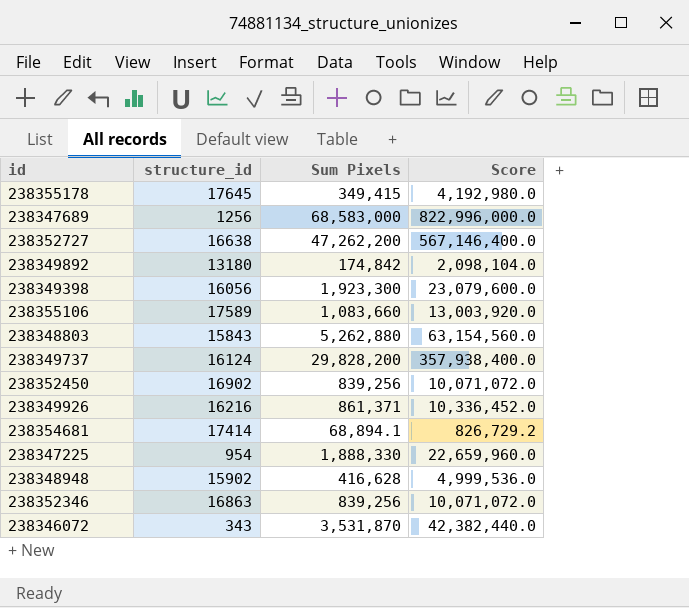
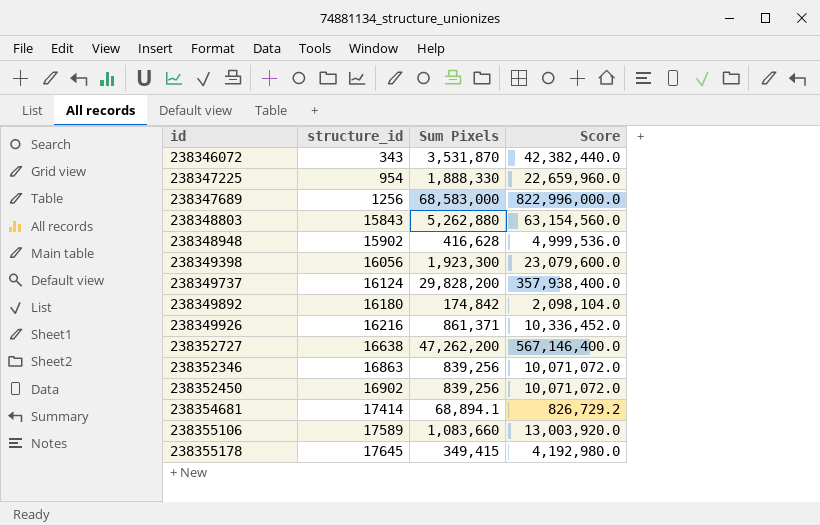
row order: none -> structure_id ascending
238349892 | structure_id: 13180 -> 16180

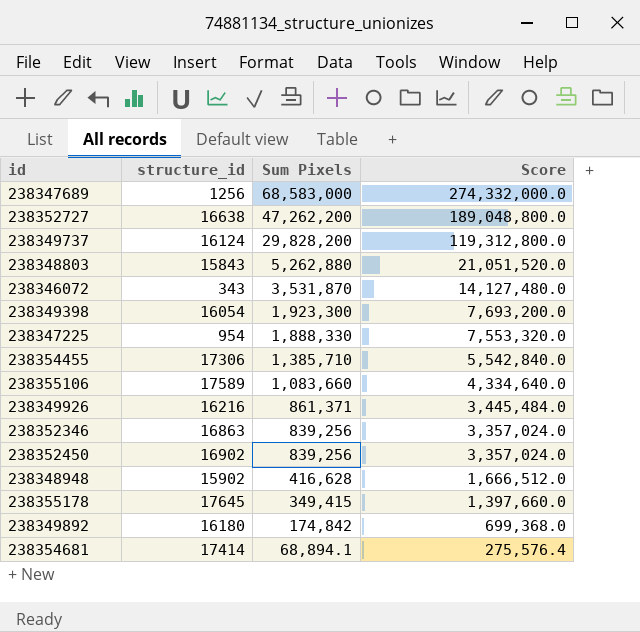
row order: structure_id ascending -> Sum Pixels descending
column Score | formula: [Sum Pixels] * 12 -> [Sum Pixels] * 4
238349398 | structure_id: 16056 -> 16054
row 238354455: none -> 17306 | 1,385,710 | 5,542,840.0

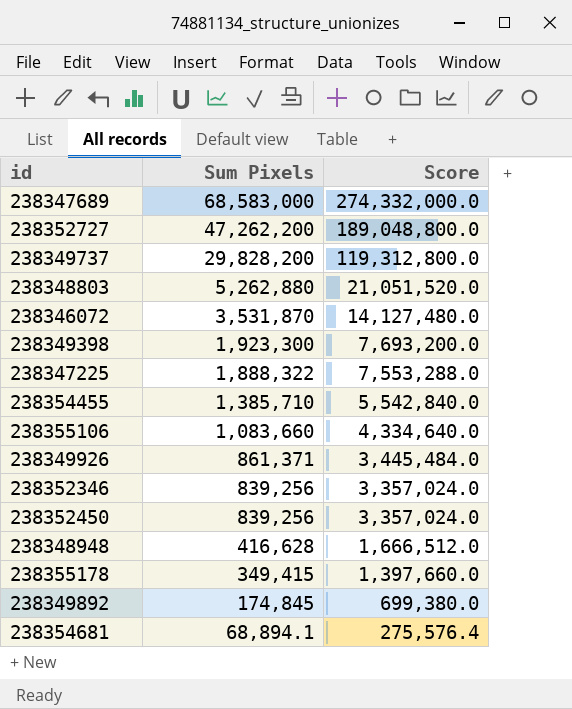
column structure_id | position: 2 -> none
238347225 | Sum Pixels: 1,888,330 -> 1,888,322
238347225 | Score: 7,553,320.0 -> 7,553,288.0
238349892 | Sum Pixels: 174,842 -> 174,845
238349892 | Score: 699,368.0 -> 699,380.0

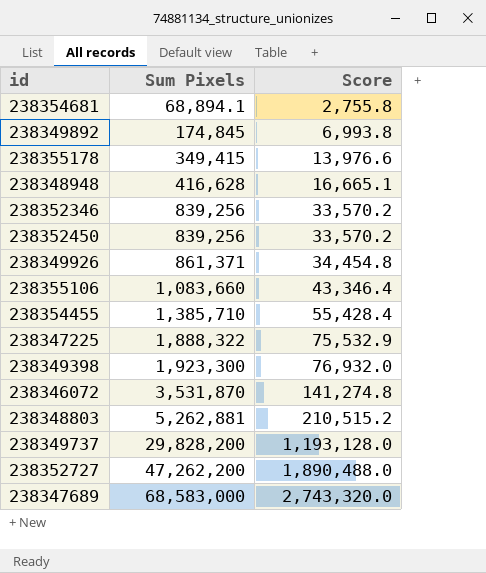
row order: Sum Pixels descending -> Sum Pixels ascending
column Score | formula: [Sum Pixels] * 4 -> [Sum Pixels] * 0.04
238348803 | Sum Pixels: 5,262,880 -> 5,262,881

